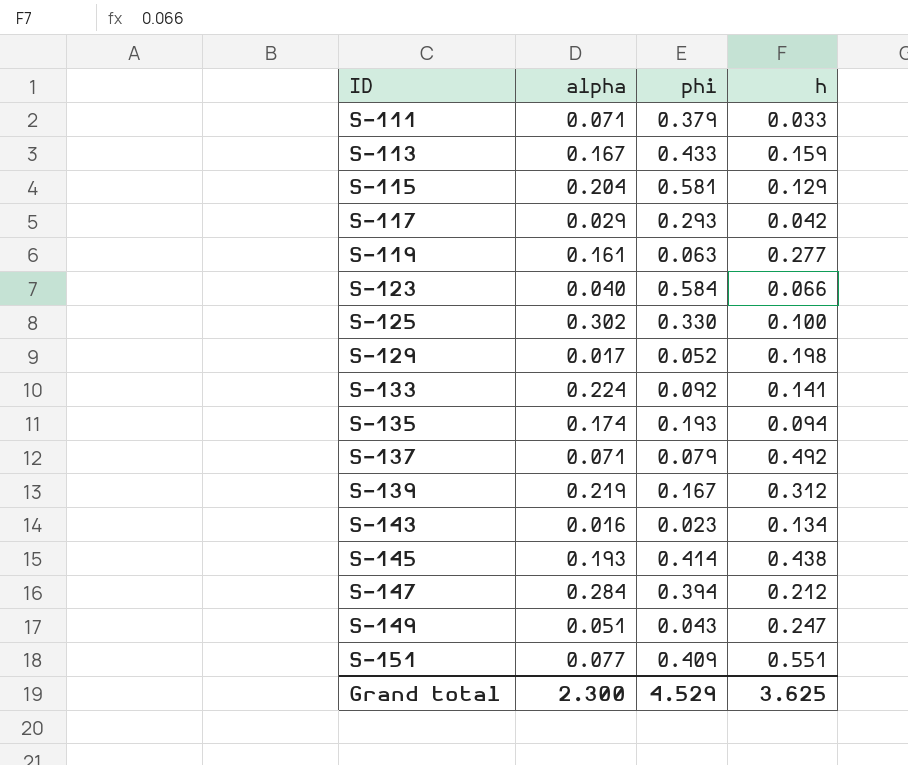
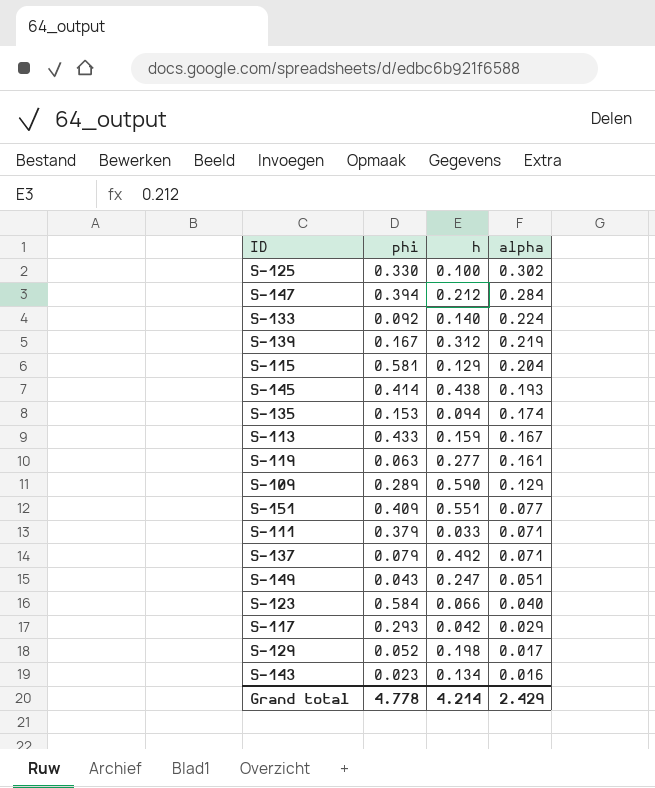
row order: ID ascending -> alpha descending
column alpha | position: 2 -> 4
S-133 | h: 0.141 -> 0.140
S-135 | phi: 0.193 -> 0.153
row S-109: none -> 0.289 | 0.590 | 0.129
Grand total | phi: 4.529 -> 4.778
Grand total | h: 3.625 -> 4.214
Grand total | alpha: 2.300 -> 2.429

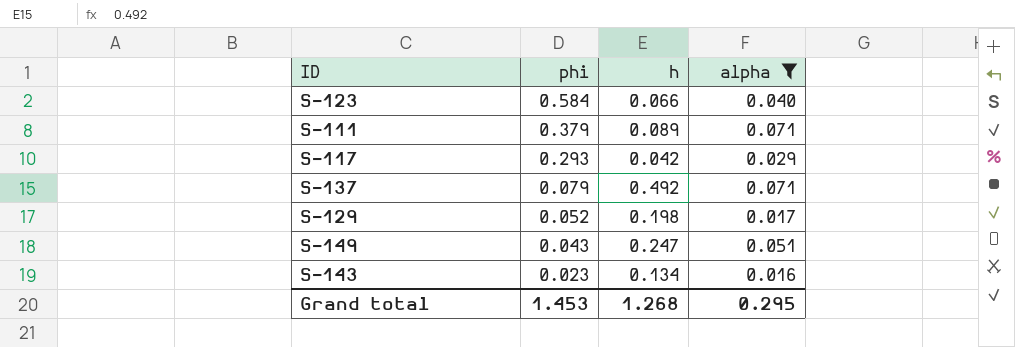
filter: none -> alpha <= 0.071
row order: alpha descending -> phi descending
S-111 | h: 0.033 -> 0.089
Grand total | phi: 4.778 -> 1.453
Grand total | h: 4.214 -> 1.268
Grand total | alpha: 2.429 -> 0.295

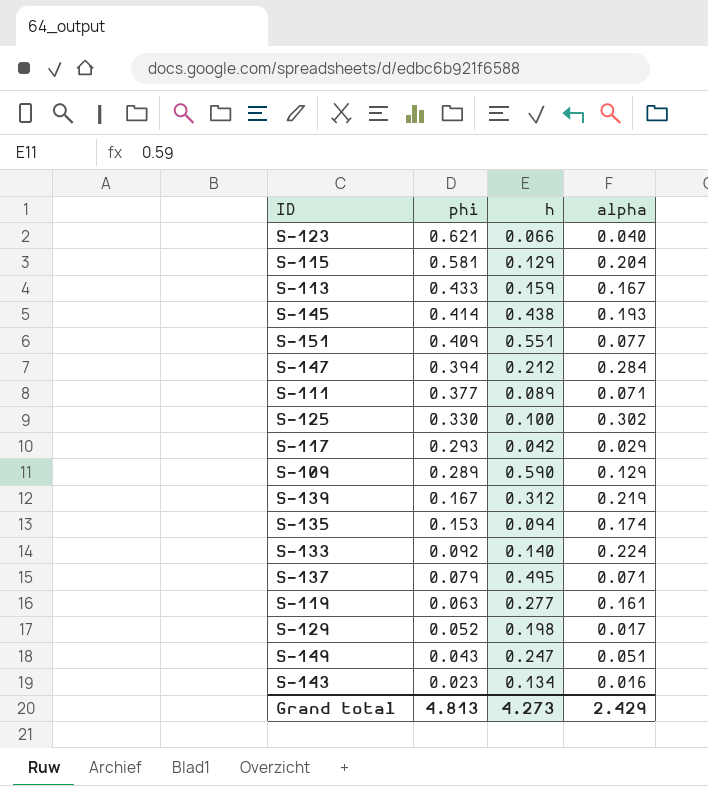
filter: alpha <= 0.071 -> none
S-123 | phi: 0.584 -> 0.621
S-111 | phi: 0.379 -> 0.377
S-137 | h: 0.492 -> 0.495
Grand total | phi: 1.453 -> 4.813
Grand total | h: 1.268 -> 4.273
Grand total | alpha: 0.295 -> 2.429

